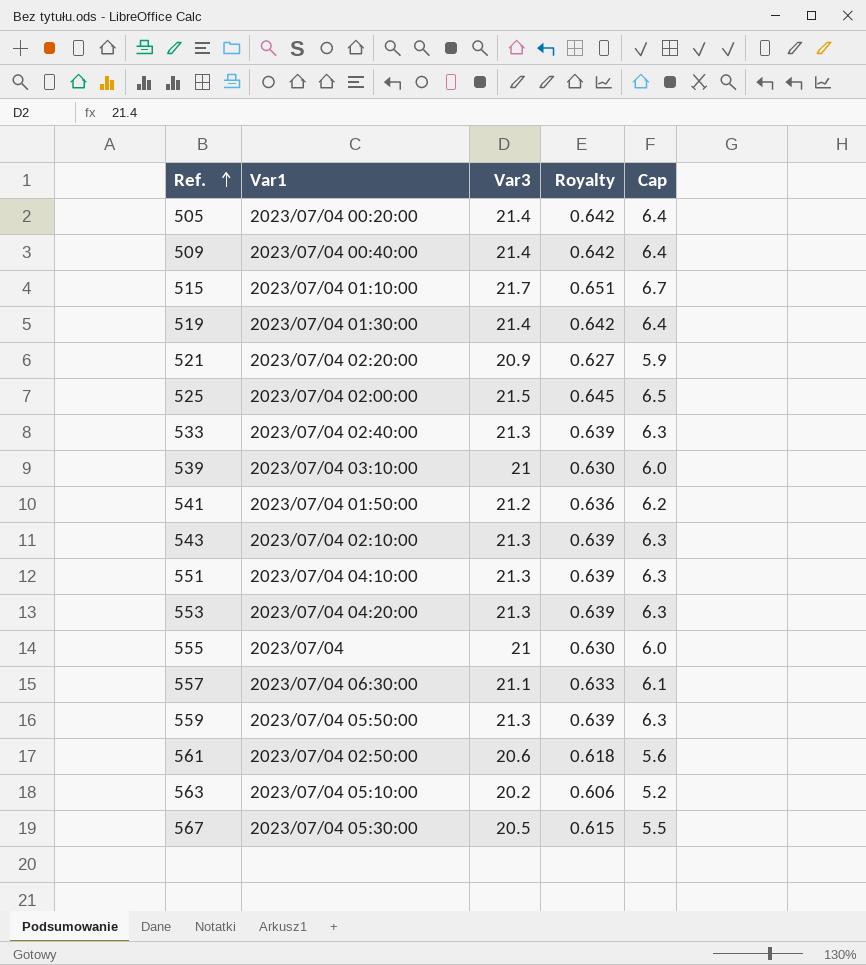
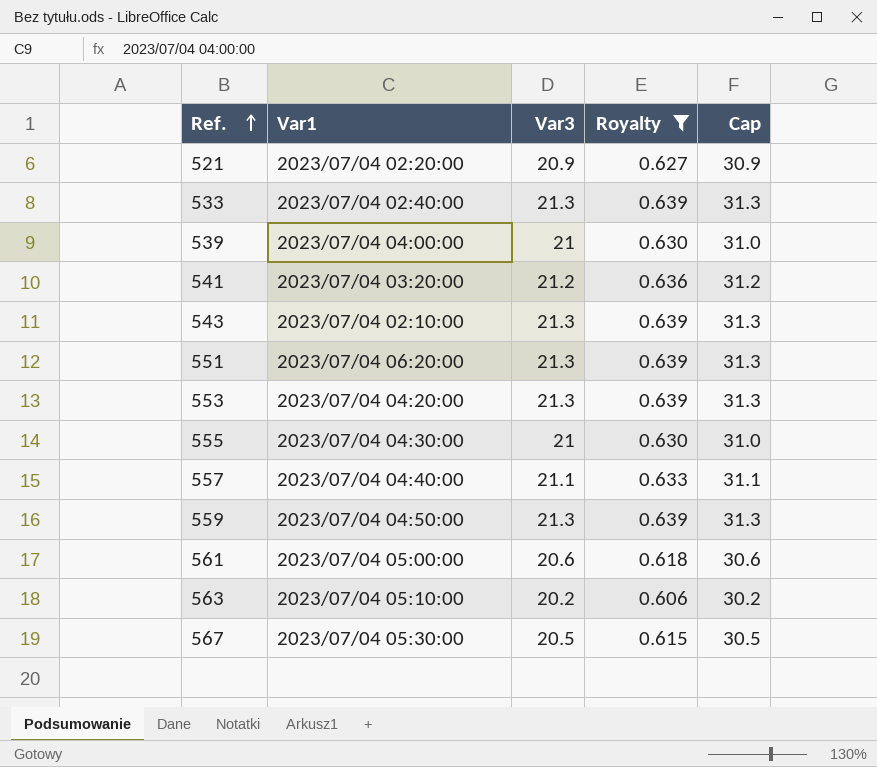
filter: none -> Royalty <= 0.639
column Cap | formula: [Var3] - 15 -> [Var3] + 10
539 | Var1: 2023/07/04 03:10:00 -> 2023/07/04 04:00:00
541 | Var1: 2023/07/04 01:50:00 -> 2023/07/04 03:20:00
551 | Var1: 2023/07/04 04:10:00 -> 2023/07/04 06:20:00
555 | Var1: 2023/07/04 -> 2023/07/04 04:30:00
557 | Var1: 2023/07/04 06:30:00 -> 2023/07/04 04:40:00
559 | Var1: 2023/07/04 05:50:00 -> 2023/07/04 04:50:00
561 | Var1: 2023/07/04 02:50:00 -> 2023/07/04 05:00:00

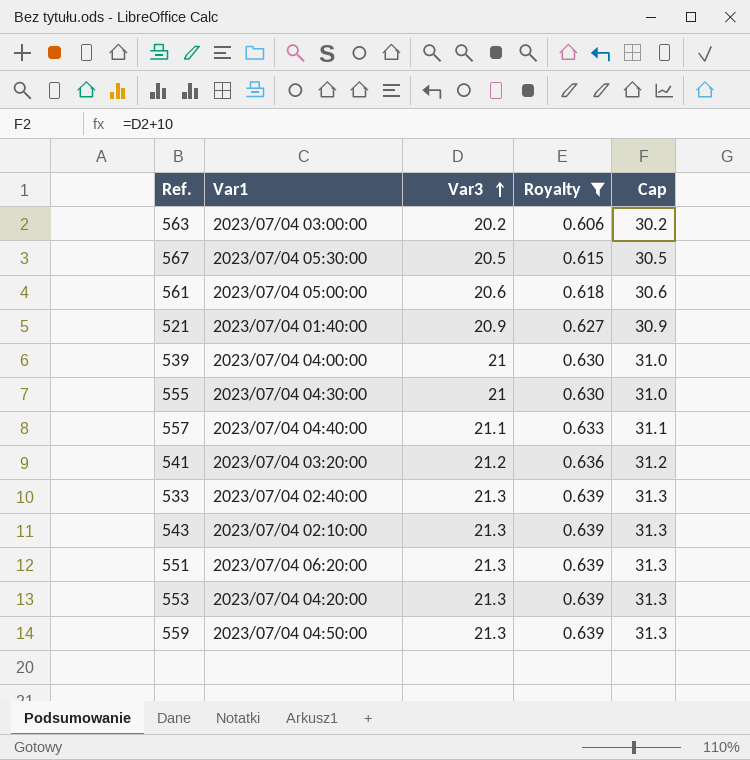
row order: Ref. ascending -> Var3 ascending
563 | Var1: 2023/07/04 05:10:00 -> 2023/07/04 03:00:00
521 | Var1: 2023/07/04 02:20:00 -> 2023/07/04 01:40:00

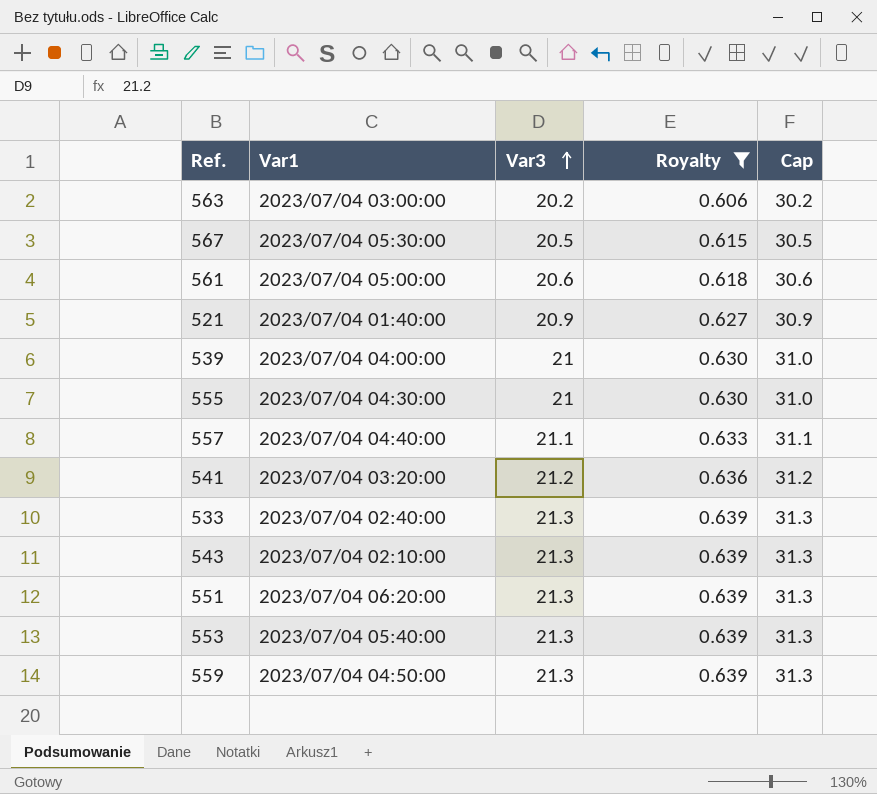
553 | Var1: 2023/07/04 04:20:00 -> 2023/07/04 05:40:00

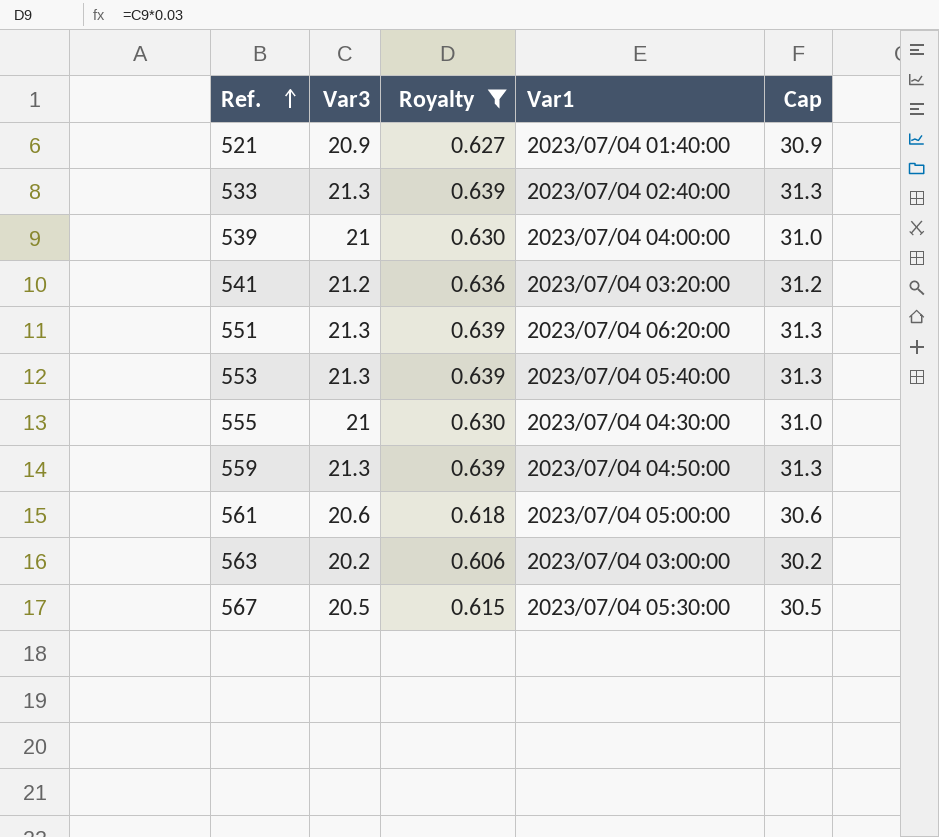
row order: Var3 ascending -> Ref. ascending
column Var1 | position: 2 -> 4
row 557: 2023/07/04 04:40:00 | 21.1 | 0.633 | 31.1 -> none
row 543: 2023/07/04 02:10:00 | 21.3 | 0.639 | 31.3 -> none

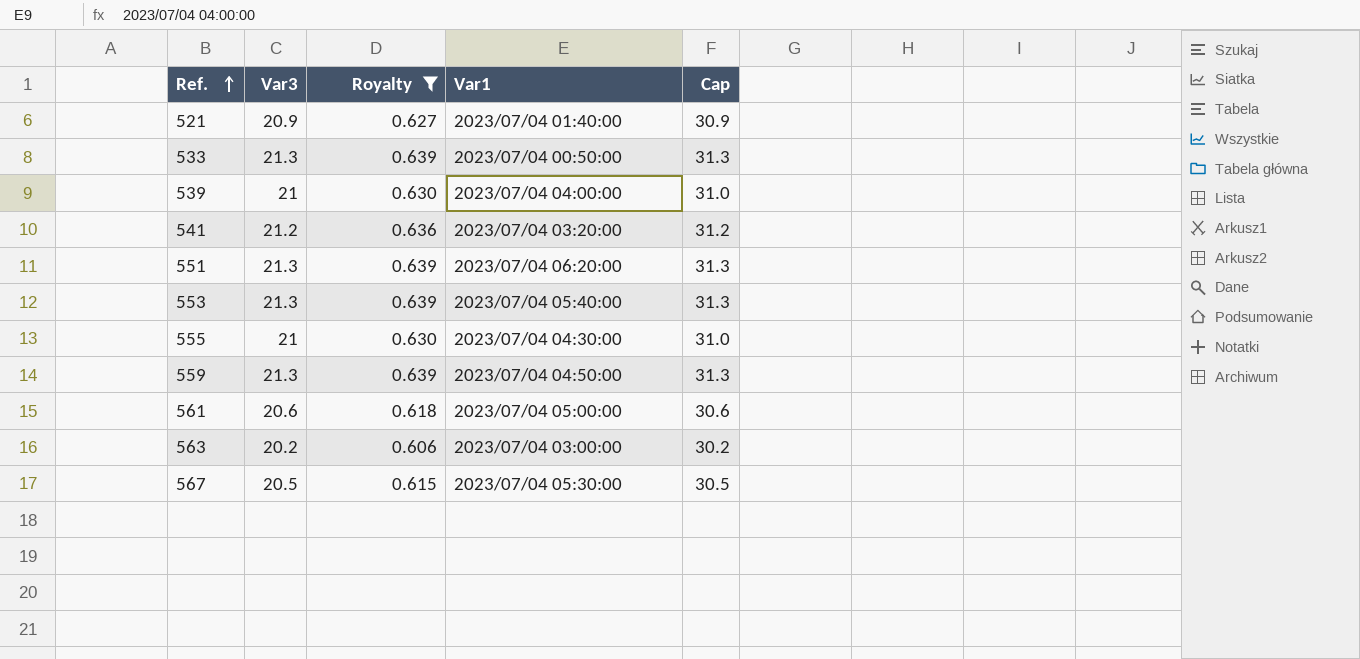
533 | Var1: 2023/07/04 02:40:00 -> 2023/07/04 00:50:00

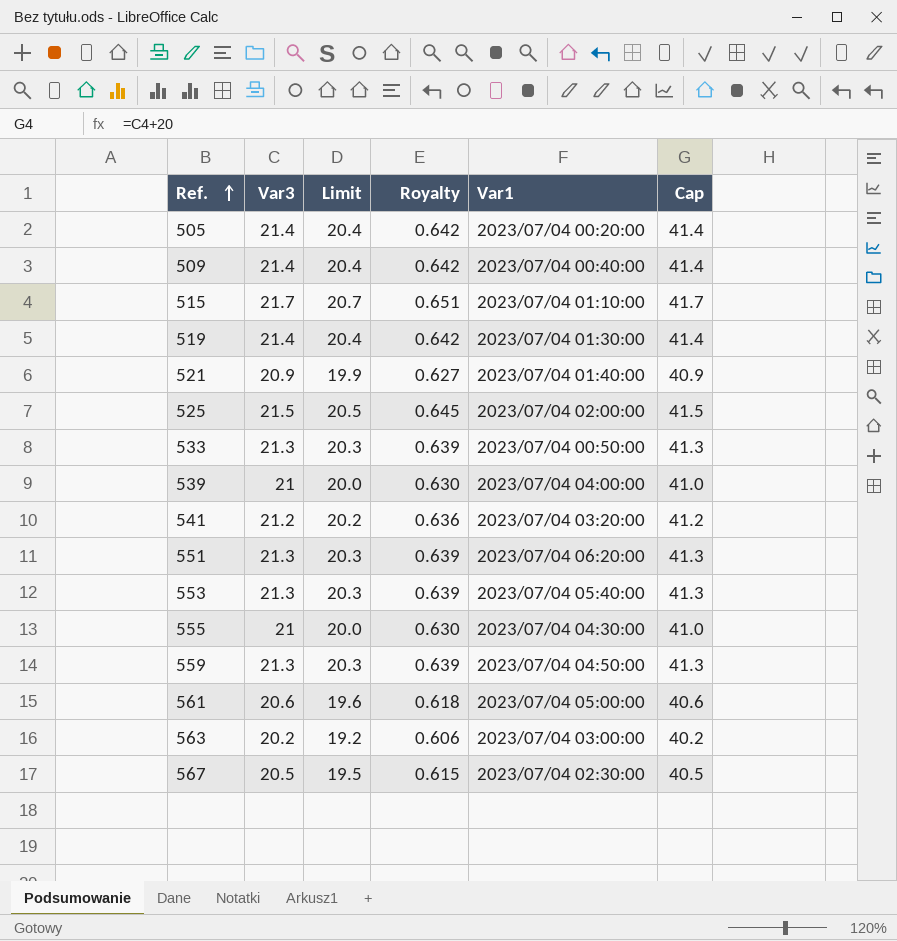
filter: Royalty <= 0.639 -> none
column Limit | formula: none -> [Var3] - 1
column Cap | formula: [Var3] + 10 -> [Var3] + 20
567 | Var1: 2023/07/04 05:30:00 -> 2023/07/04 02:30:00

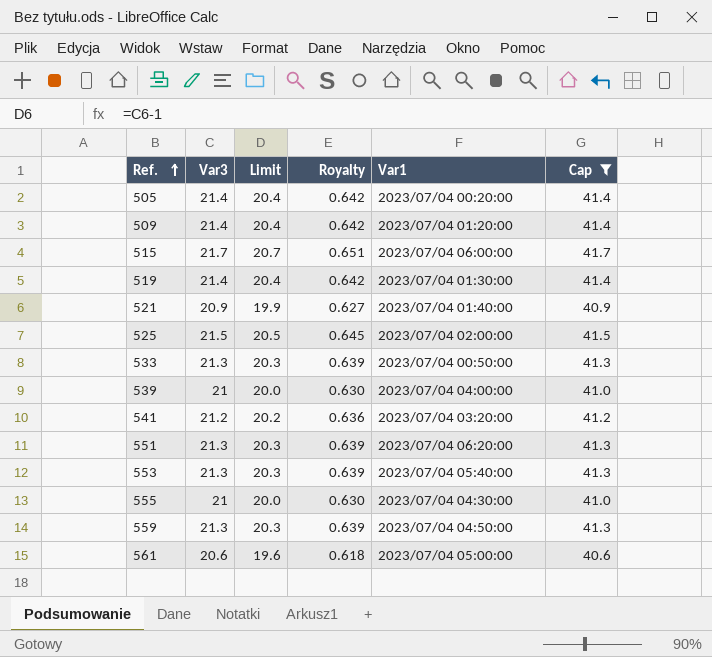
filter: none -> Cap >= 40.6
509 | Var1: 2023/07/04 00:40:00 -> 2023/07/04 01:20:00
515 | Var1: 2023/07/04 01:10:00 -> 2023/07/04 06:00:00

